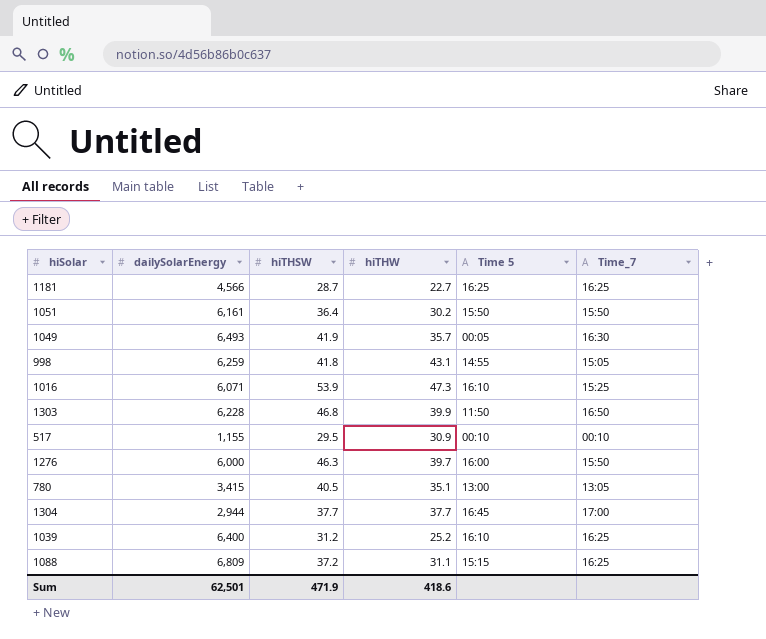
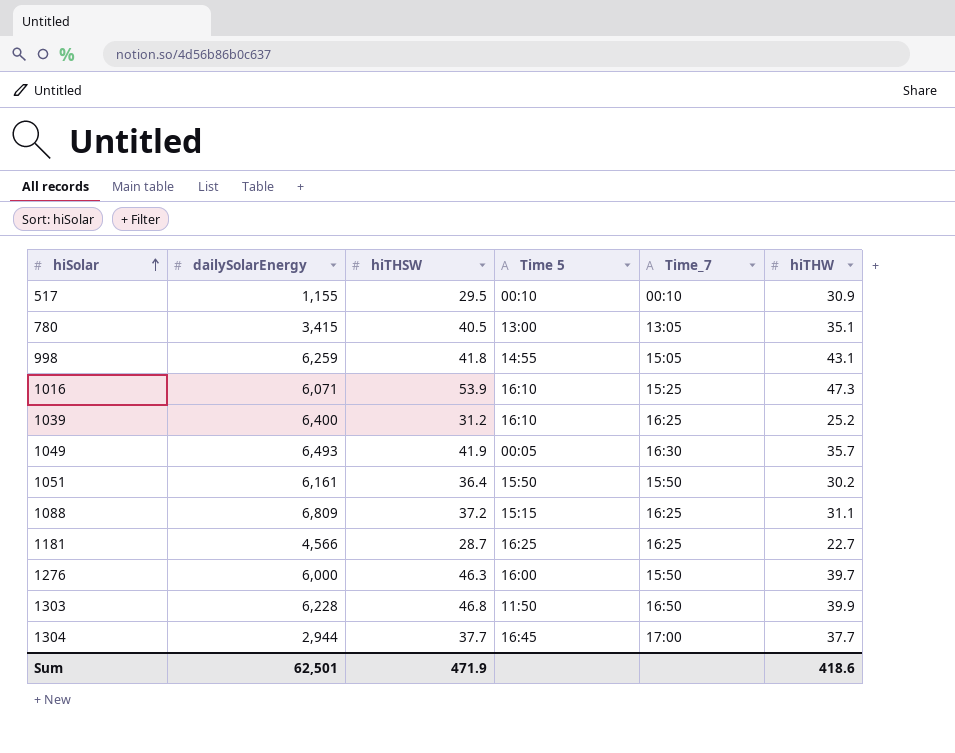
row order: none -> hiSolar ascending
column hiTHW | position: 4 -> 6

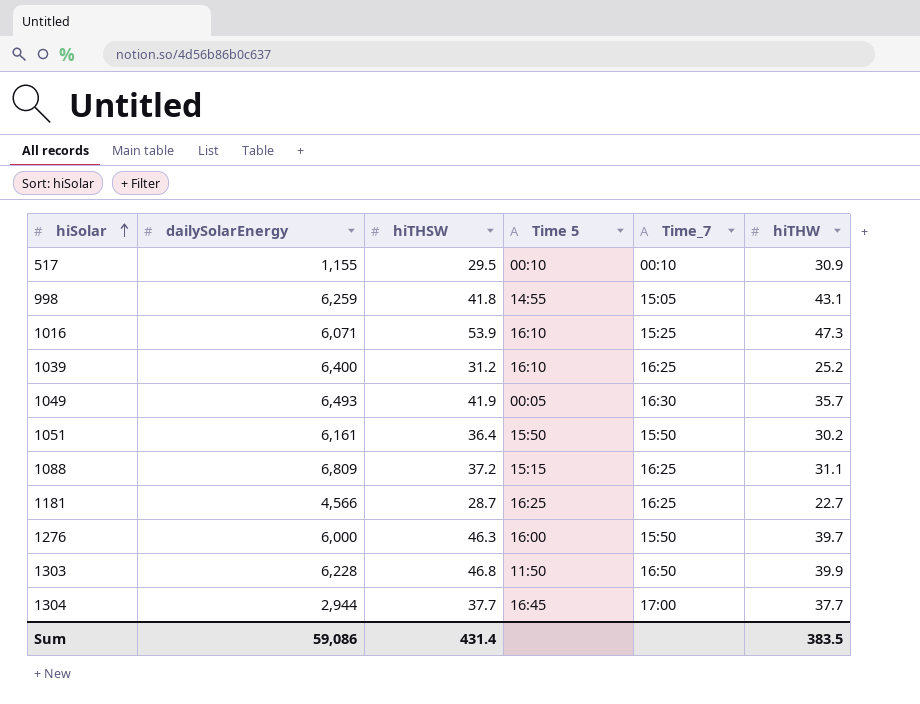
row 780: 3,415 | 40.5 | 13:00 | 13:05 | 35.1 -> none
Sum | dailySolarEnergy: 62,501 -> 59,086
Sum | hiTHSW: 471.9 -> 431.4
Sum | hiTHW: 418.6 -> 383.5

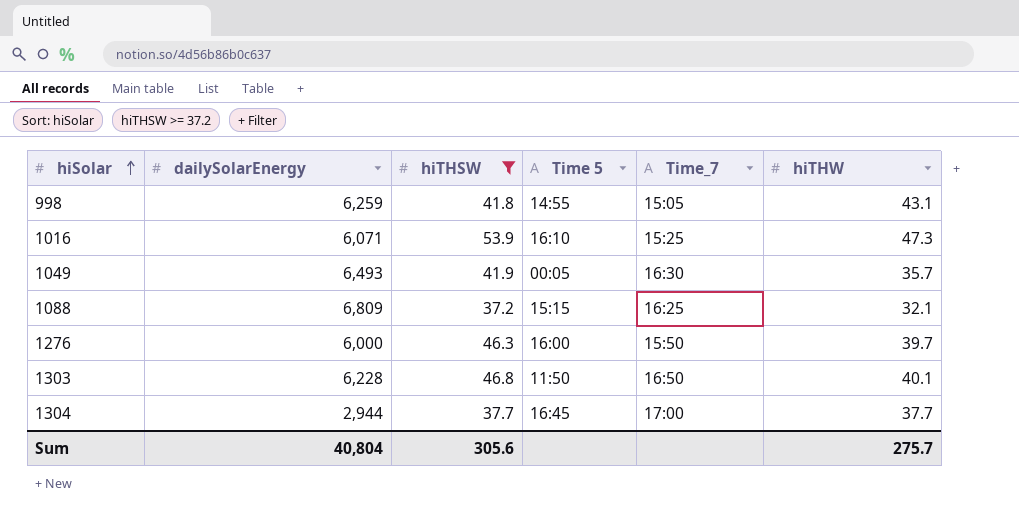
filter: none -> hiTHSW >= 37.2
1088 | hiTHW: 31.1 -> 32.1
1303 | hiTHW: 39.9 -> 40.1
Sum | dailySolarEnergy: 59,086 -> 40,804
Sum | hiTHSW: 431.4 -> 305.6
Sum | hiTHW: 383.5 -> 275.7

